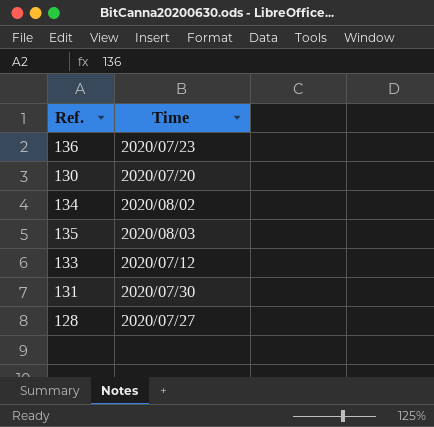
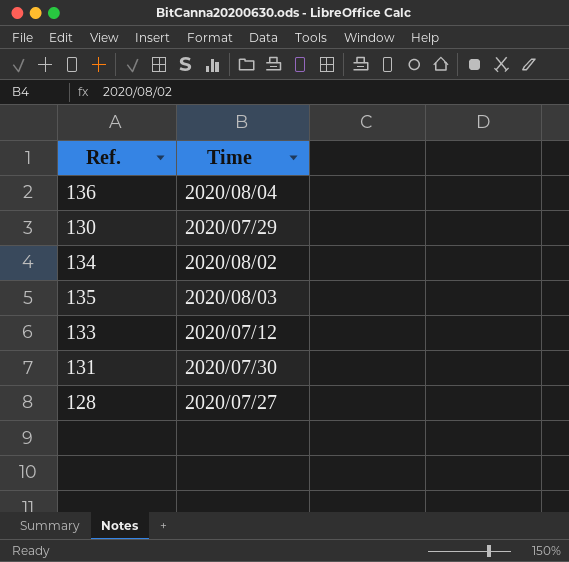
136 | Time: 2020/07/23 -> 2020/08/04
130 | Time: 2020/07/20 -> 2020/07/29

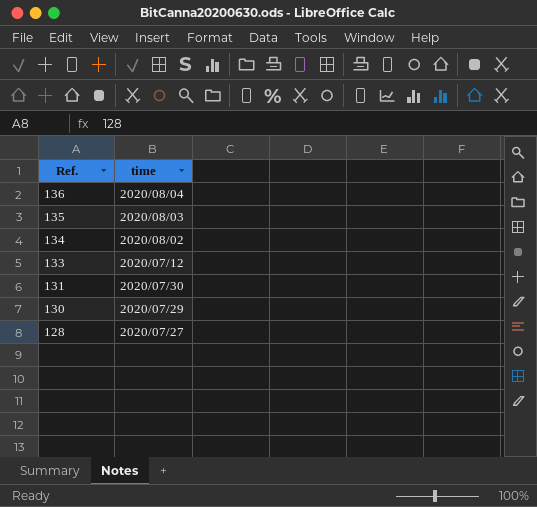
row order: none -> Ref. descending
column name: Time -> time

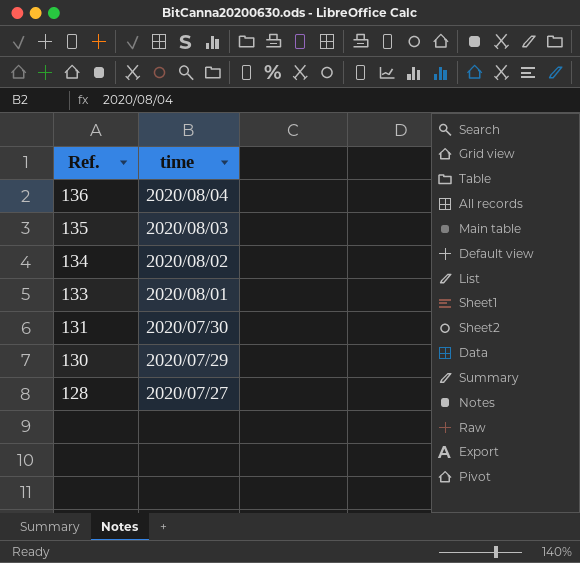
133 | time: 2020/07/12 -> 2020/08/01

